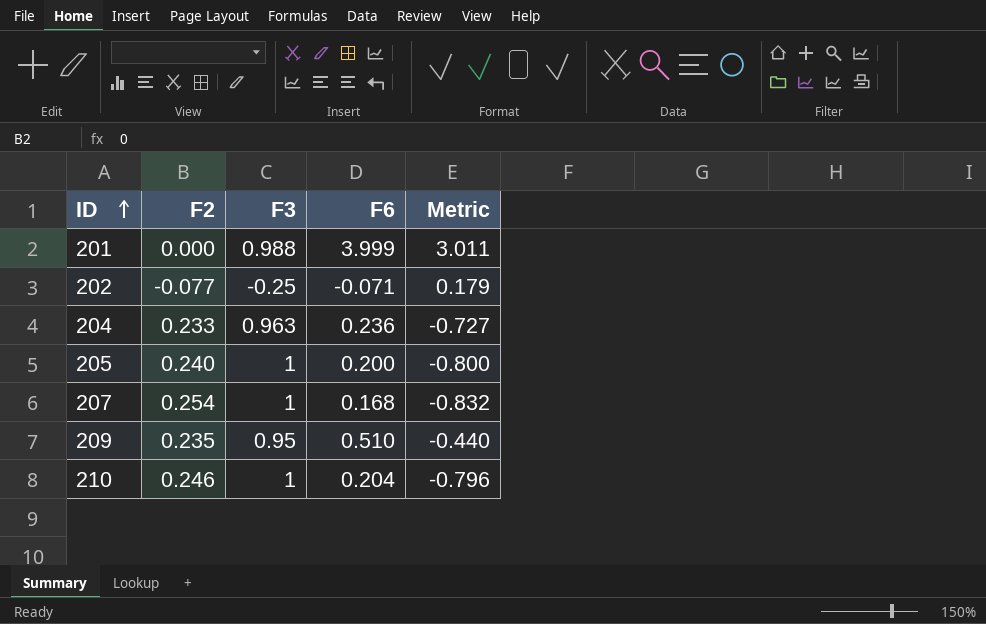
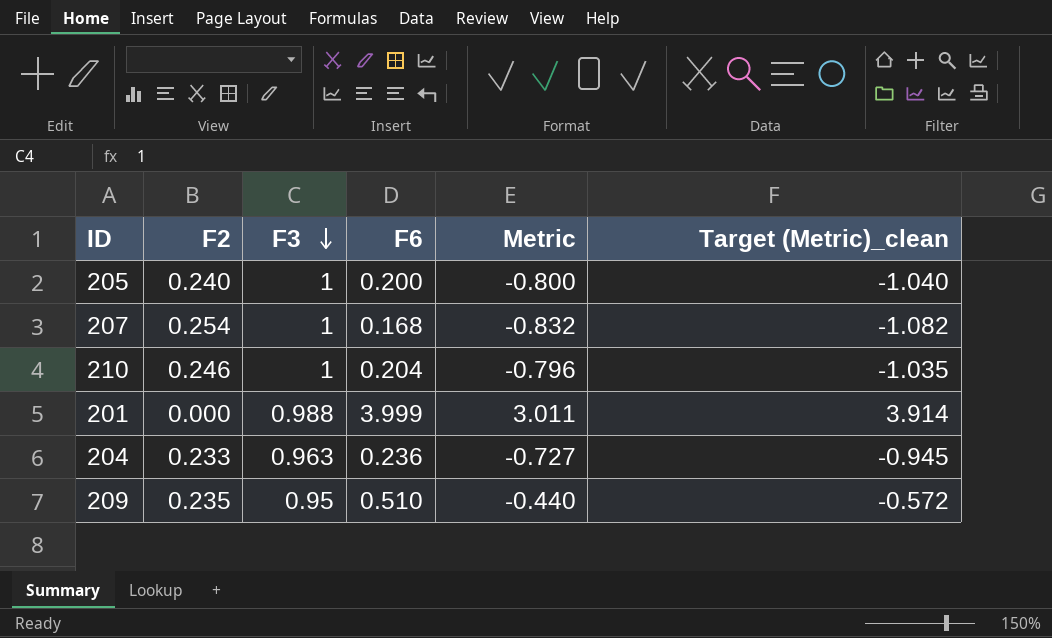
row order: ID ascending -> F3 descending
column Target (Metric)_clean | formula: none -> [Metric] * 1.3
row 202: -0.077 | -0.25 | -0.071 | 0.179 -> none

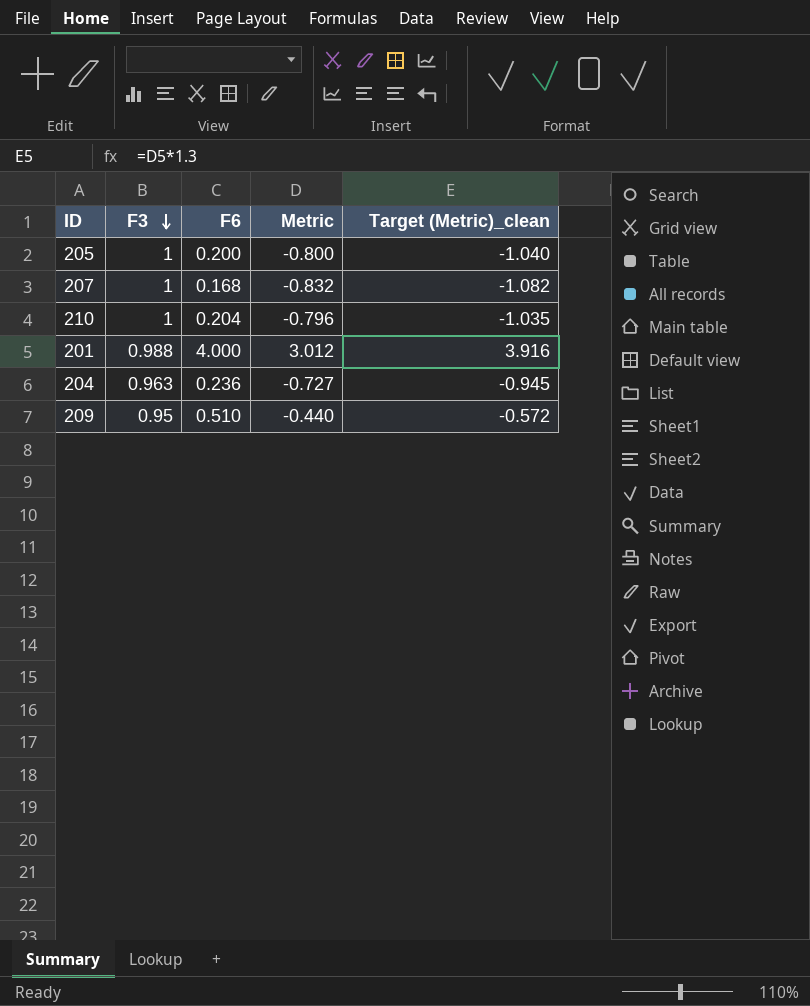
column F2 | position: 2 -> none
201 | F6: 3.999 -> 4.000
201 | Metric: 3.011 -> 3.012
201 | Target (Metric)_clean: 3.914 -> 3.916

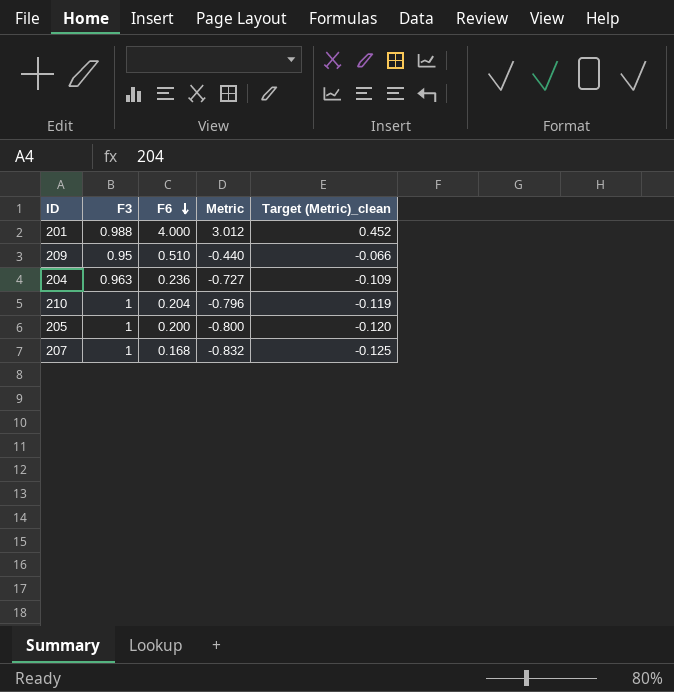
row order: F3 descending -> F6 descending
column Target (Metric)_clean | formula: [Metric] * 1.3 -> [Metric] * 0.15

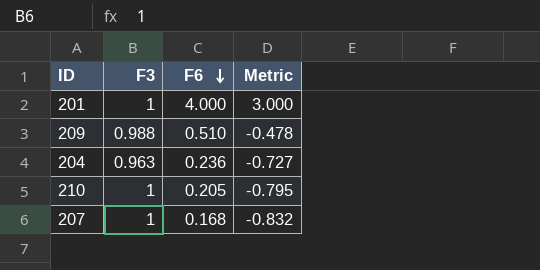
column Target (Metric)_clean | formula: [Metric] * 0.15 -> none
row 205: 1 | 0.200 | -0.800 | -0.120 -> none
201 | F3: 0.988 -> 1
201 | Metric: 3.012 -> 3.000
209 | F3: 0.95 -> 0.988
209 | Metric: -0.440 -> -0.478
210 | F6: 0.204 -> 0.205
210 | Metric: -0.796 -> -0.795

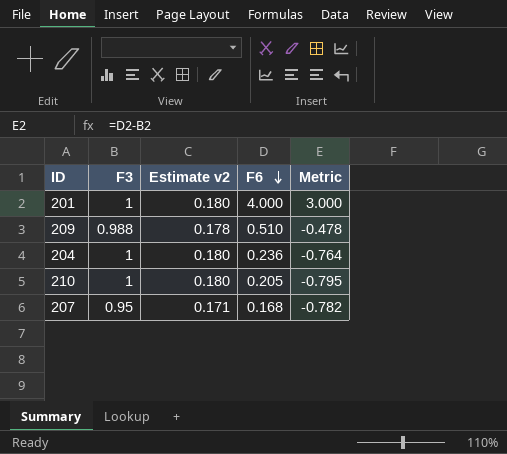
column Estimate v2 | formula: none -> [F3] * 0.18
204 | F3: 0.963 -> 1
204 | Metric: -0.727 -> -0.764
207 | F3: 1 -> 0.95
207 | Metric: -0.832 -> -0.782

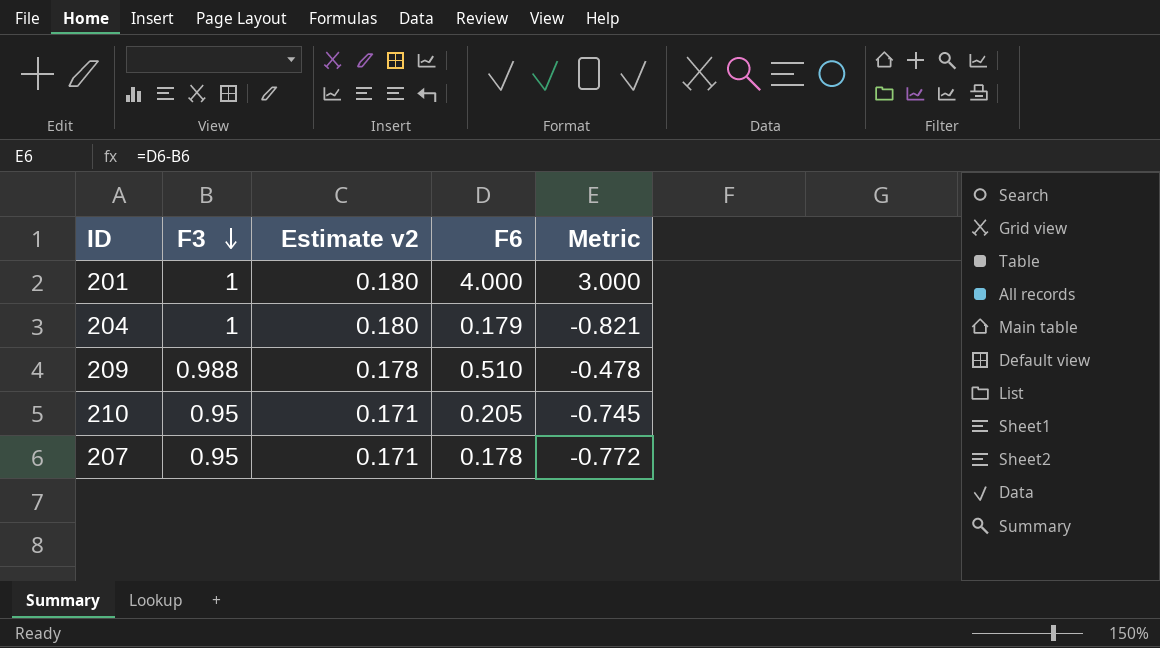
row order: F6 descending -> F3 descending
204 | F6: 0.236 -> 0.179
204 | Metric: -0.764 -> -0.821
210 | F3: 1 -> 0.95
210 | Estimate v2: 0.180 -> 0.171
210 | Metric: -0.795 -> -0.745
207 | F6: 0.168 -> 0.178
207 | Metric: -0.782 -> -0.772

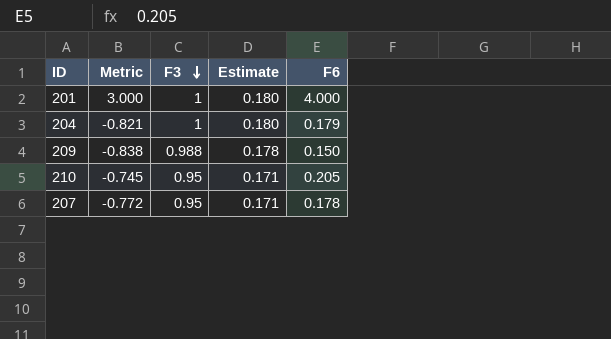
column Metric | position: 5 -> 2
column name: Estimate v2 -> Estimate
209 | Metric: -0.478 -> -0.838
209 | F6: 0.510 -> 0.150

